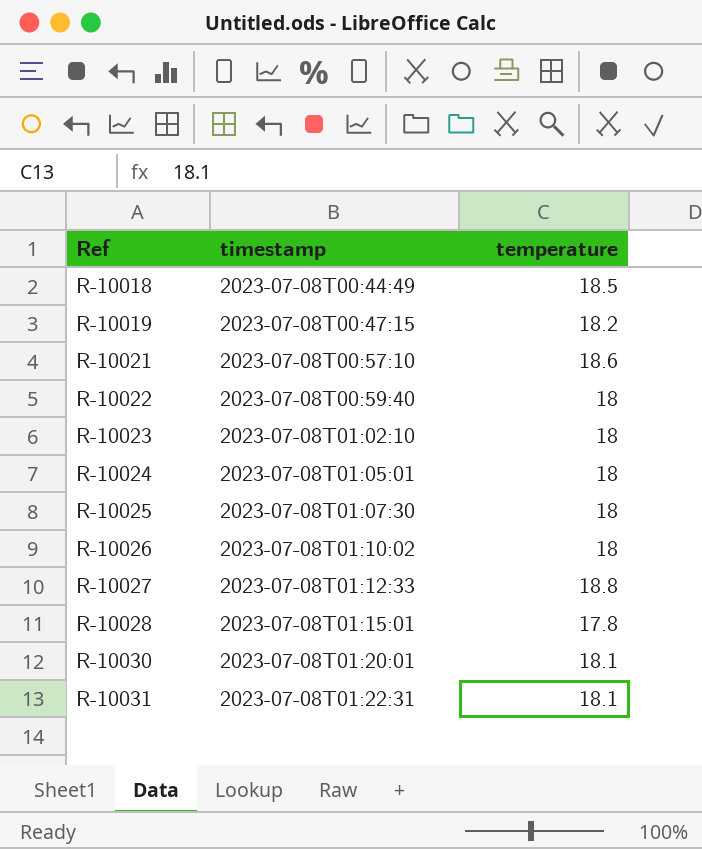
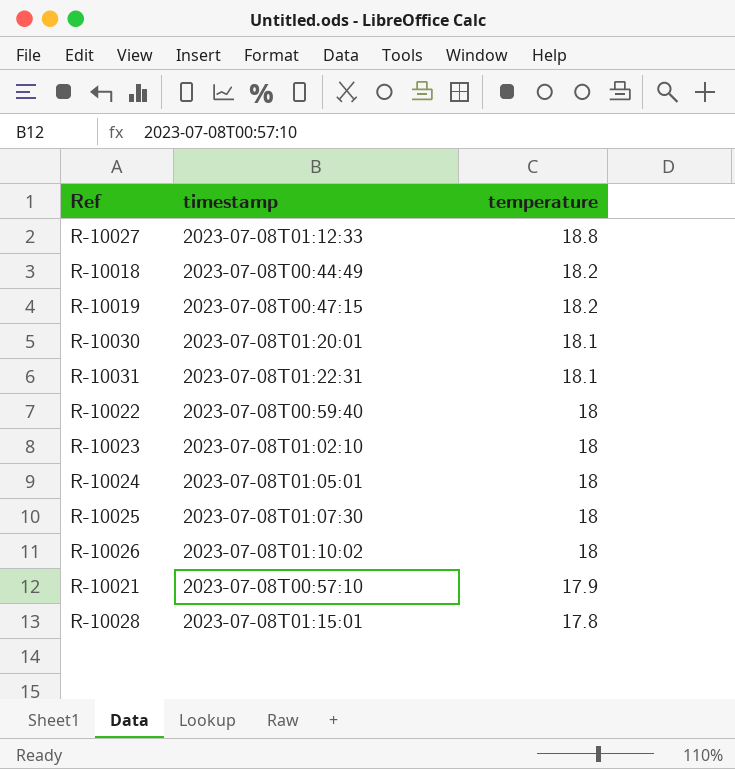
row order: Ref ascending -> temperature descending
R-10018 | temperature: 18.5 -> 18.2
R-10021 | temperature: 18.6 -> 17.9

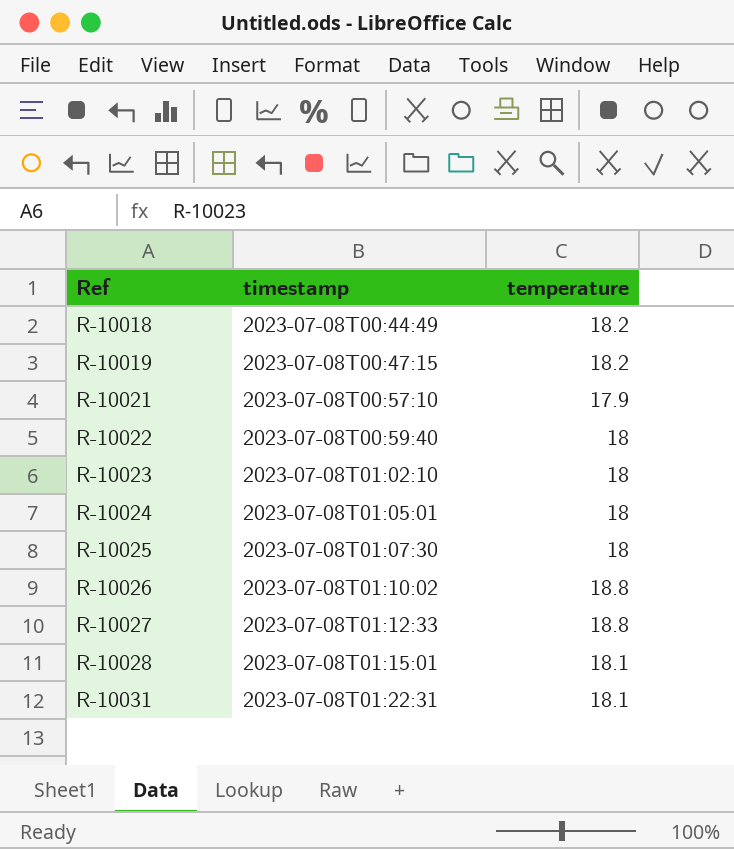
row order: temperature descending -> Ref ascending
row R-10030: 2023-07-08T01:20:01 | 18.1 -> none
R-10026 | temperature: 18 -> 18.8
R-10028 | temperature: 17.8 -> 18.1

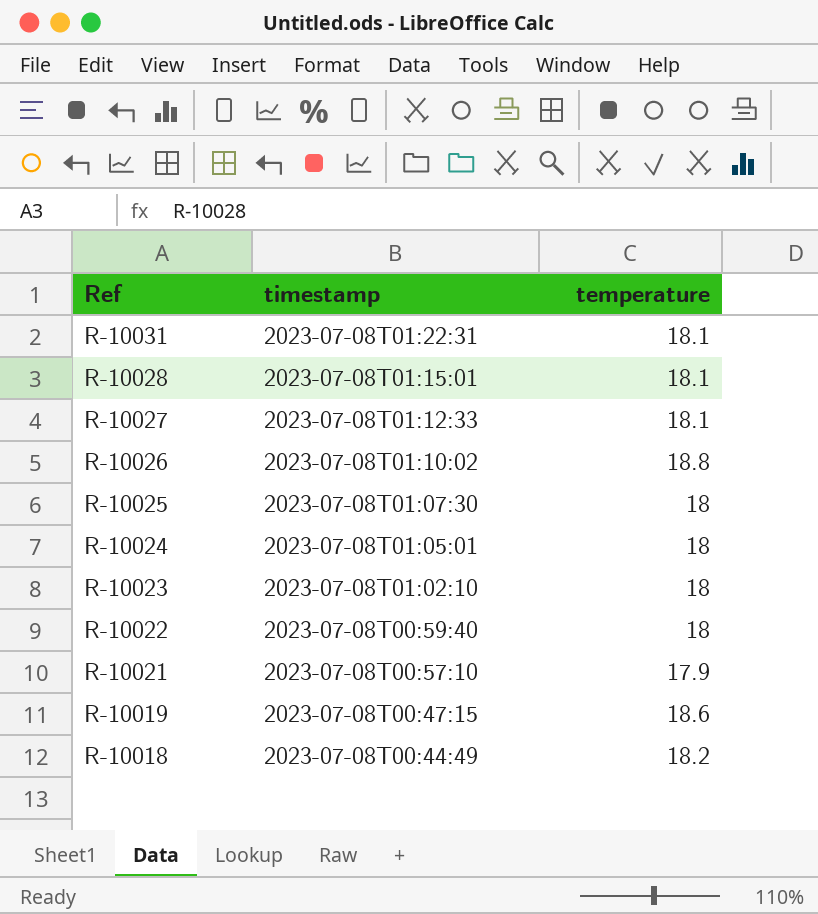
row order: Ref ascending -> Ref descending
R-10027 | temperature: 18.8 -> 18.1
R-10019 | temperature: 18.2 -> 18.6

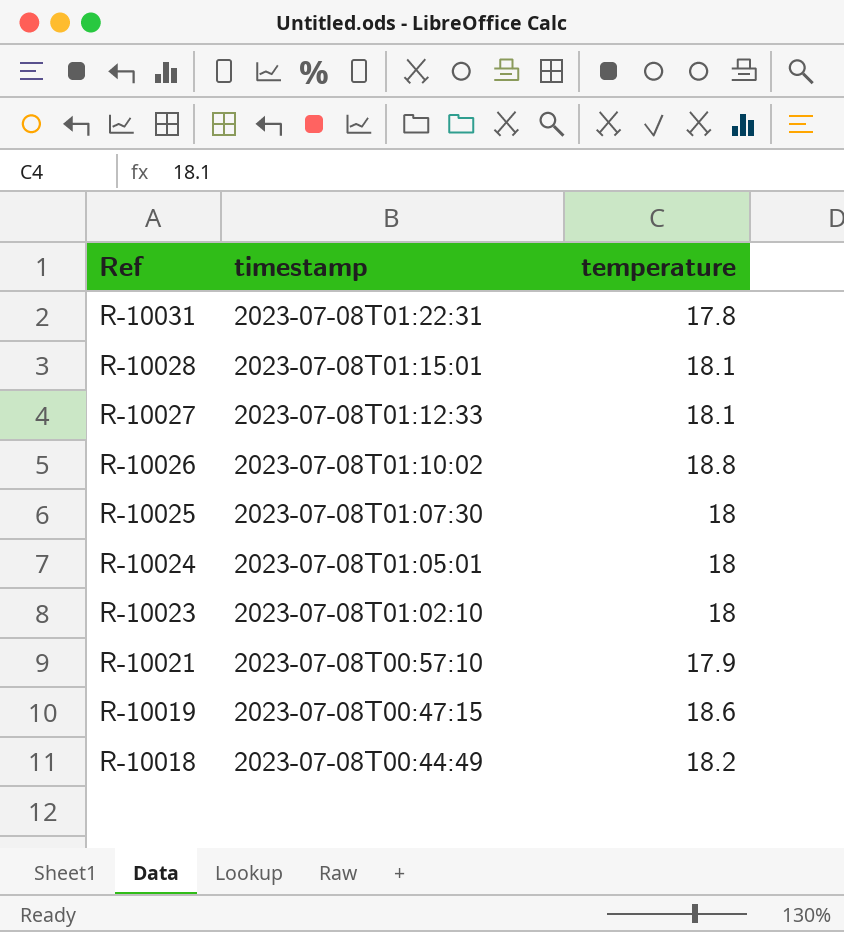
row R-10022: 2023-07-08T00:59:40 | 18 -> none
R-10031 | temperature: 18.1 -> 17.8

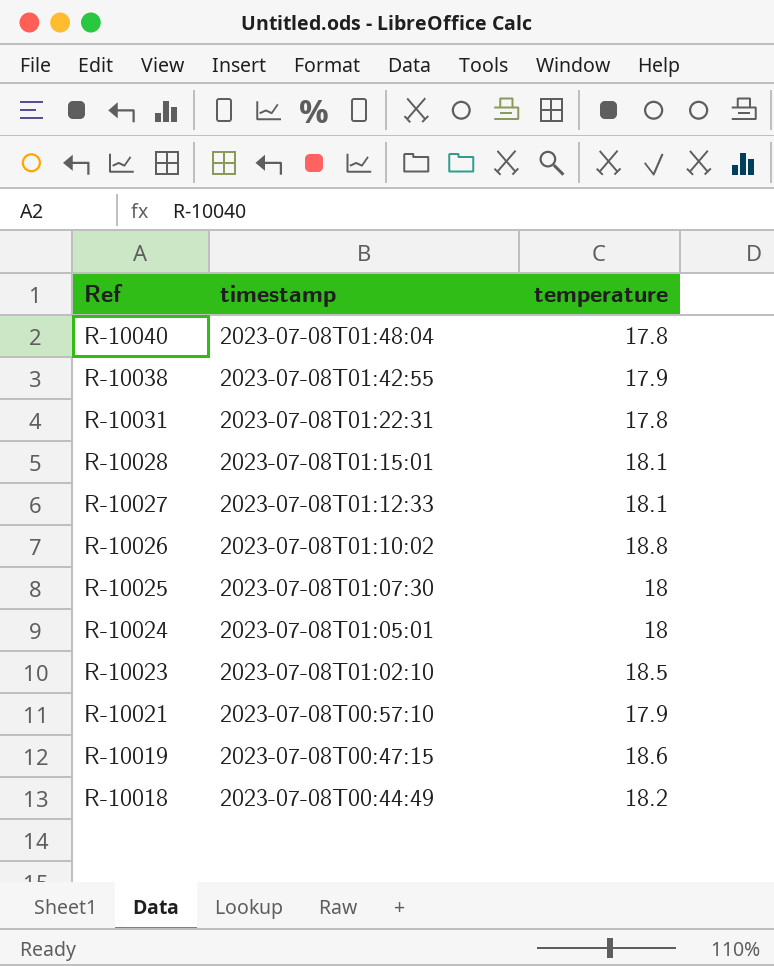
row R-10040: none -> 2023-07-08T01:48:04 | 17.8
row R-10038: none -> 2023-07-08T01:42:55 | 17.9
R-10023 | temperature: 18 -> 18.5

